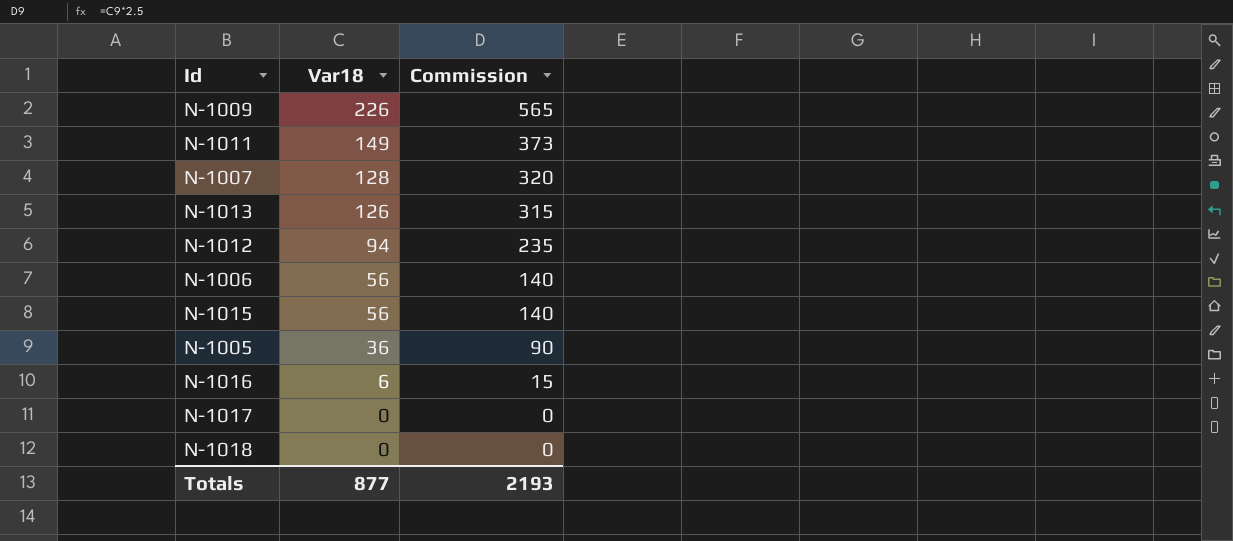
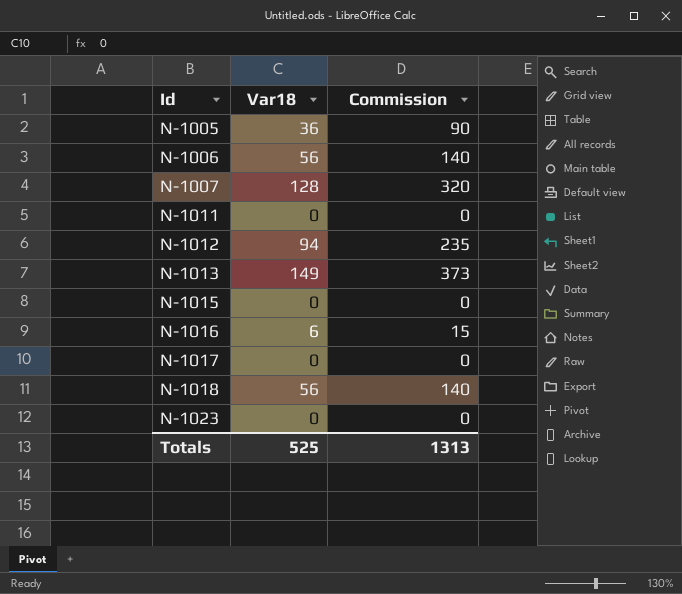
row order: Var18 descending -> Id ascending
row N-1009: 226 | 565 -> none
N-1011 | Var18: 149 -> 0
N-1011 | Commission: 373 -> 0
N-1013 | Var18: 126 -> 149
N-1013 | Commission: 315 -> 373
N-1015 | Var18: 56 -> 0
N-1015 | Commission: 140 -> 0
N-1018 | Var18: 0 -> 56
N-1018 | Commission: 0 -> 140
row N-1023: none -> 0 | 0
Totals | Var18: 877 -> 525
Totals | Commission: 2193 -> 1313

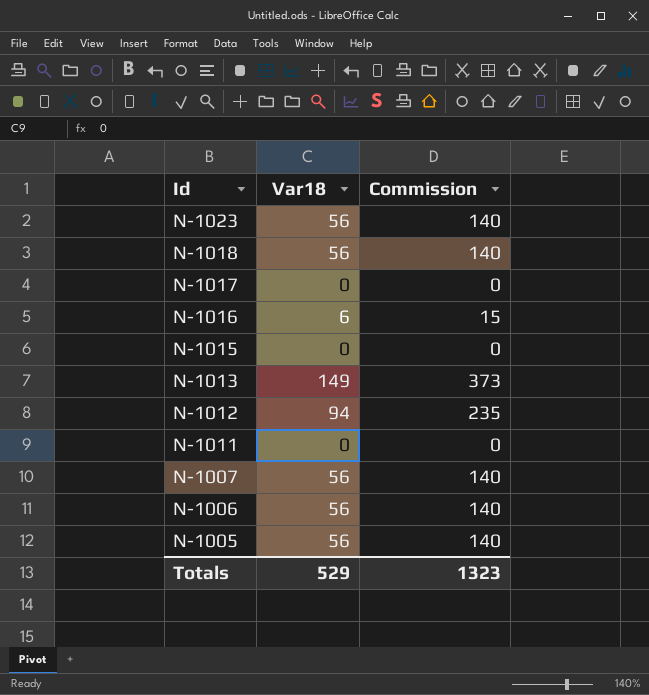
row order: Id ascending -> Id descending
N-1023 | Var18: 0 -> 56
N-1023 | Commission: 0 -> 140
N-1007 | Var18: 128 -> 56
N-1007 | Commission: 320 -> 140
N-1005 | Var18: 36 -> 56
N-1005 | Commission: 90 -> 140
Totals | Var18: 525 -> 529
Totals | Commission: 1313 -> 1323

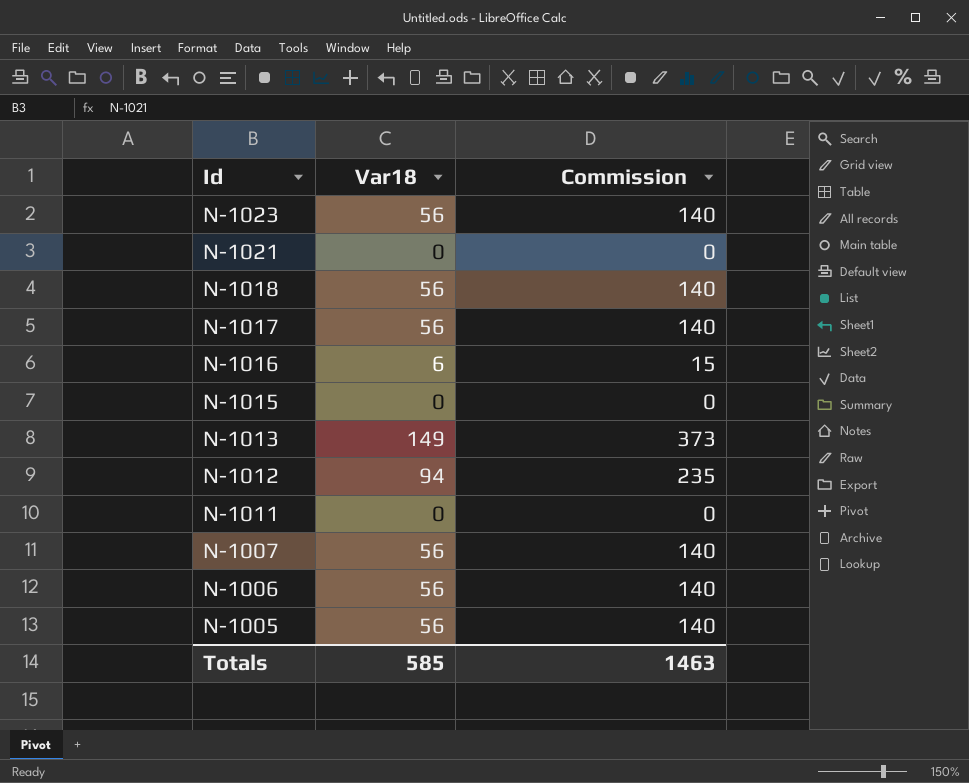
row N-1021: none -> 0 | 0
N-1017 | Var18: 0 -> 56
N-1017 | Commission: 0 -> 140
Totals | Var18: 529 -> 585
Totals | Commission: 1323 -> 1463

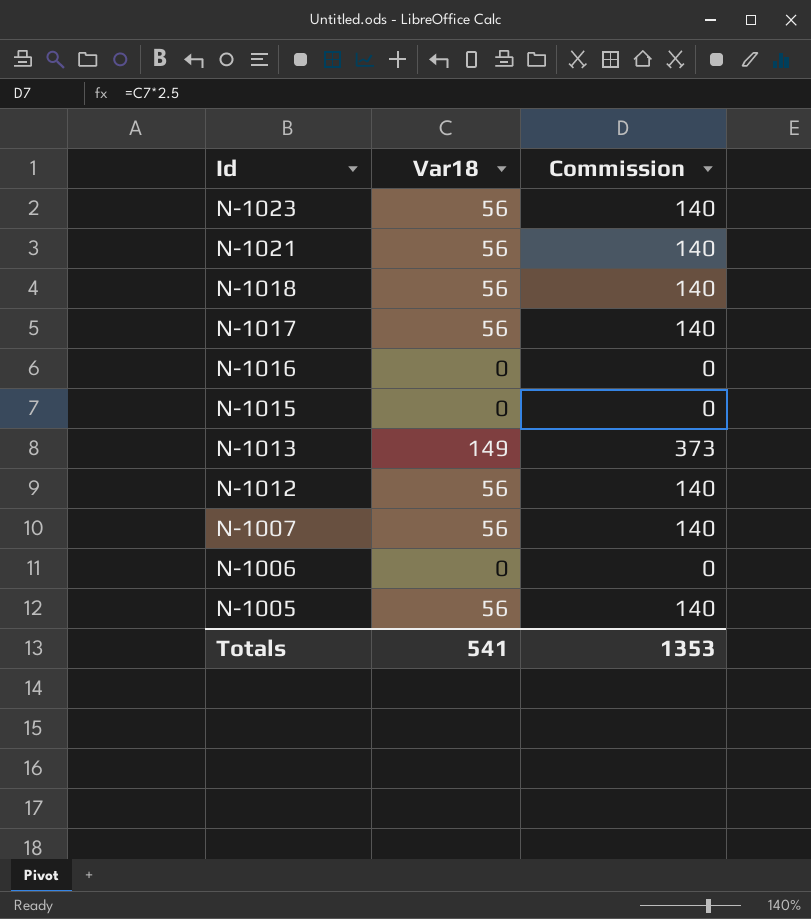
row N-1011: 0 | 0 -> none
N-1021 | Var18: 0 -> 56
N-1021 | Commission: 0 -> 140
N-1016 | Var18: 6 -> 0
N-1016 | Commission: 15 -> 0
N-1012 | Var18: 94 -> 56
N-1012 | Commission: 235 -> 140
N-1006 | Var18: 56 -> 0
N-1006 | Commission: 140 -> 0
Totals | Var18: 585 -> 541
Totals | Commission: 1463 -> 1353

